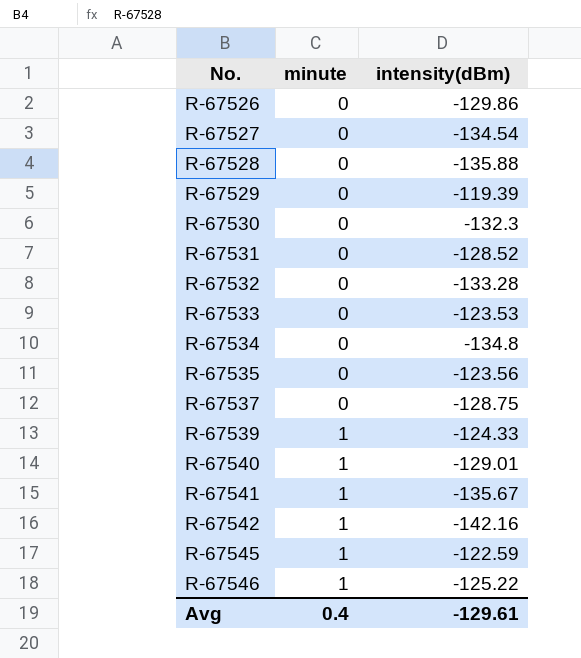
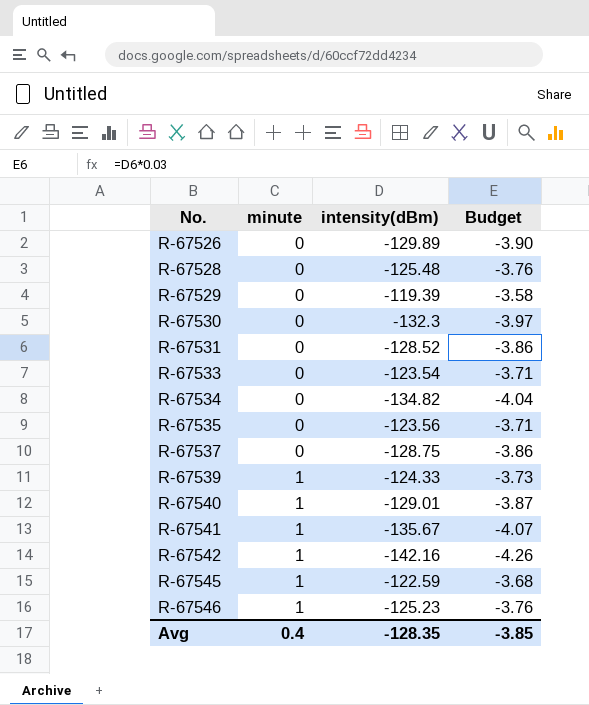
column Budget | formula: none -> [intensity(dBm)] * 0.03
row R-67527: 0 | -134.54 -> none
row R-67532: 0 | -133.28 -> none
R-67526 | intensity(dBm): -129.86 -> -129.89
R-67528 | intensity(dBm): -135.88 -> -125.48
R-67533 | intensity(dBm): -123.53 -> -123.54
R-67534 | intensity(dBm): -134.8 -> -134.82
R-67546 | intensity(dBm): -125.22 -> -125.23
Avg | intensity(dBm): -129.61 -> -128.35

